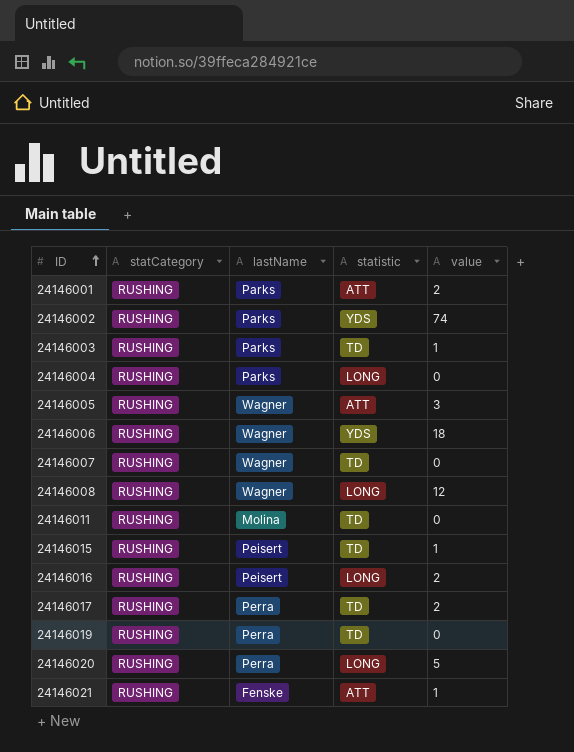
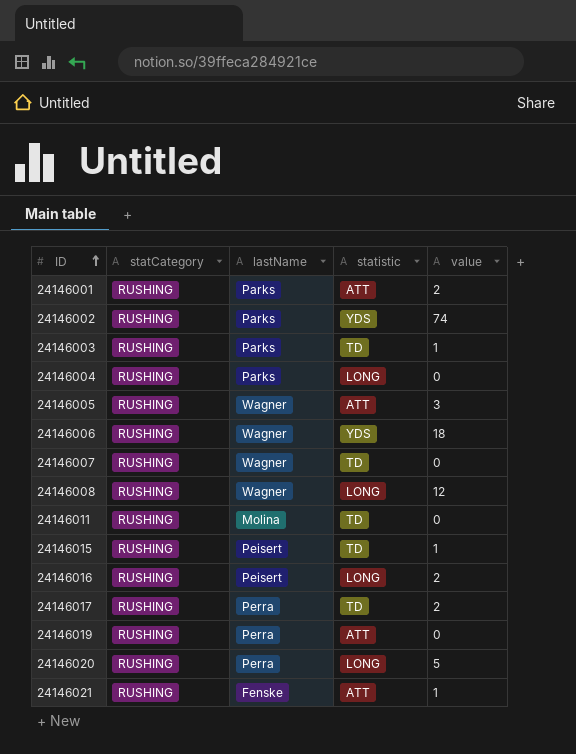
24146019 | statistic: TD -> ATT

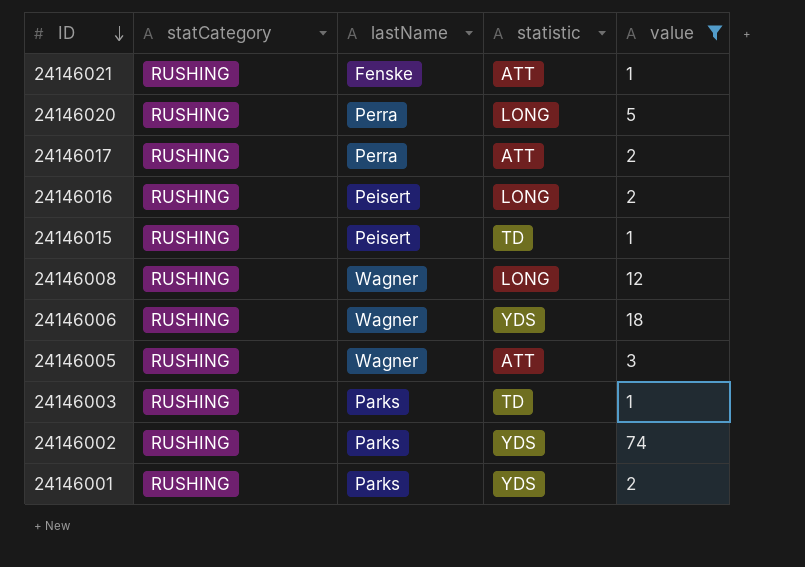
filter: none -> value != 0
row order: ID ascending -> ID descending
24146017 | statistic: TD -> ATT
24146001 | statistic: ATT -> YDS

